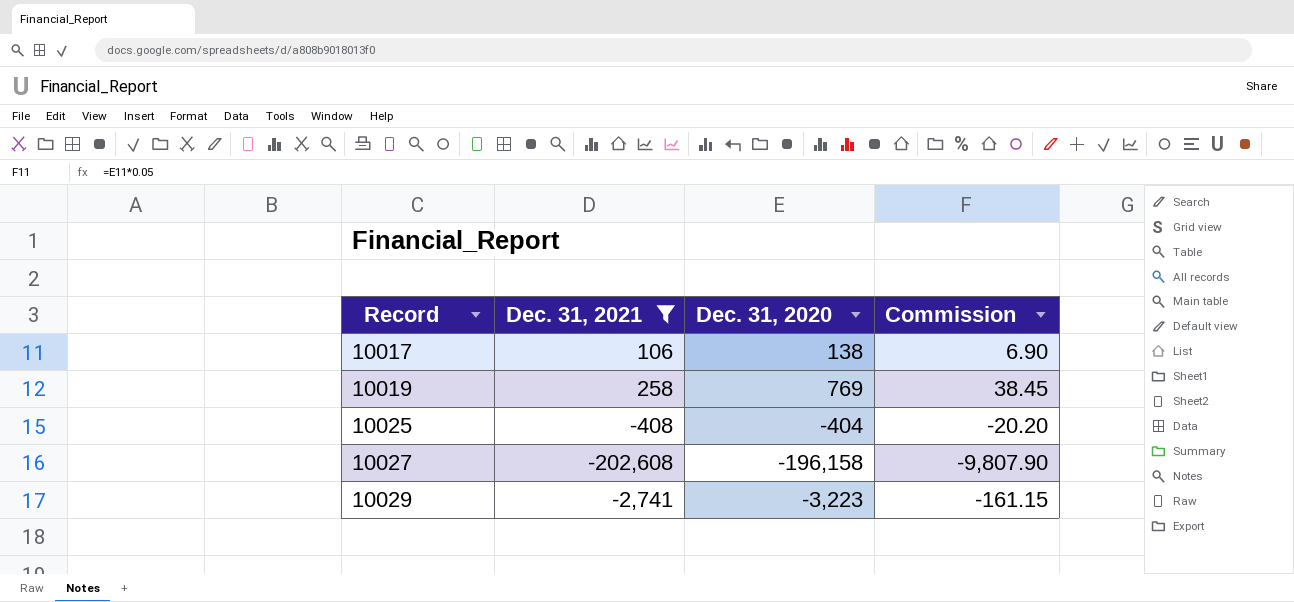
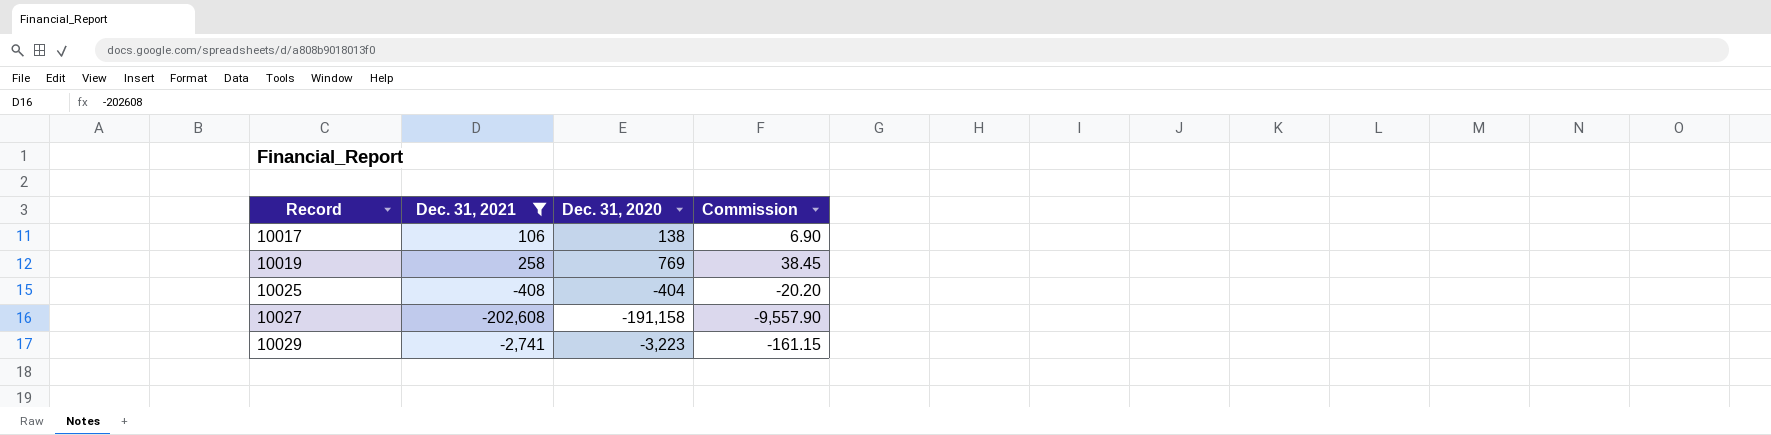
10027 | Dec. 31, 2020: -196,158 -> -191,158
10027 | Commission: -9,807.90 -> -9,557.90

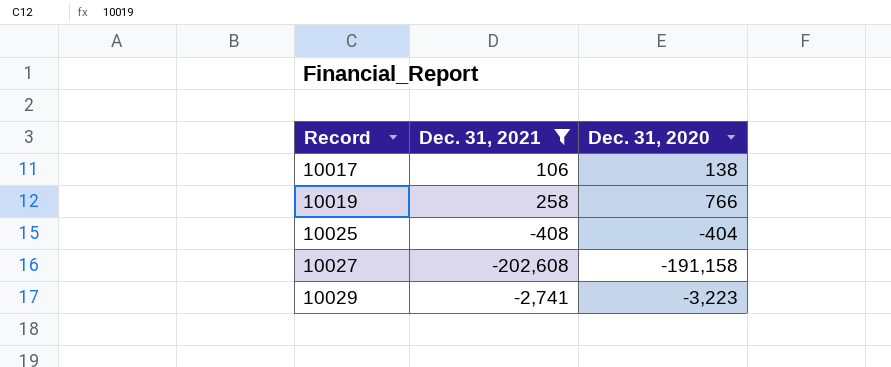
column Commission | formula: [Dec. 31, 2020] * 0.05 -> none
10019 | Dec. 31, 2020: 769 -> 766

